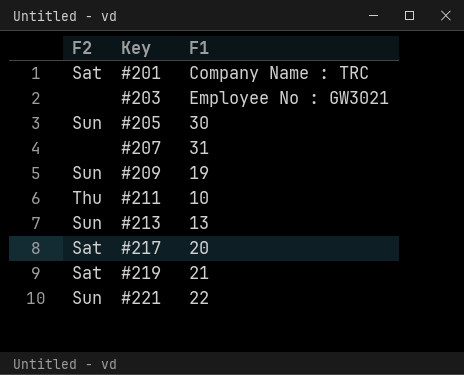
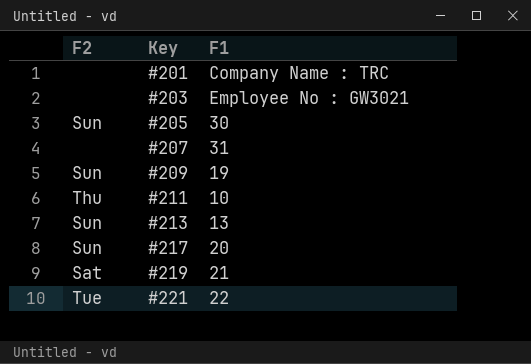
#201 | F2: Sat -> none
#217 | F2: Sat -> Sun
#221 | F2: Sun -> Tue

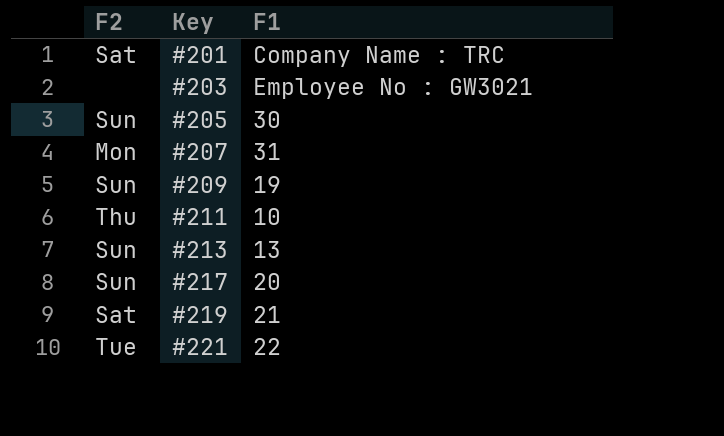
#201 | F2: none -> Sat
#207 | F2: none -> Mon

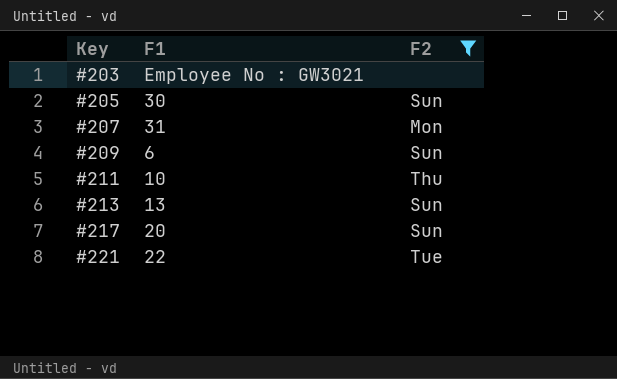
filter: none -> F2 != Sat
column F2 | position: 1 -> 3
#209 | F1: 19 -> 6

